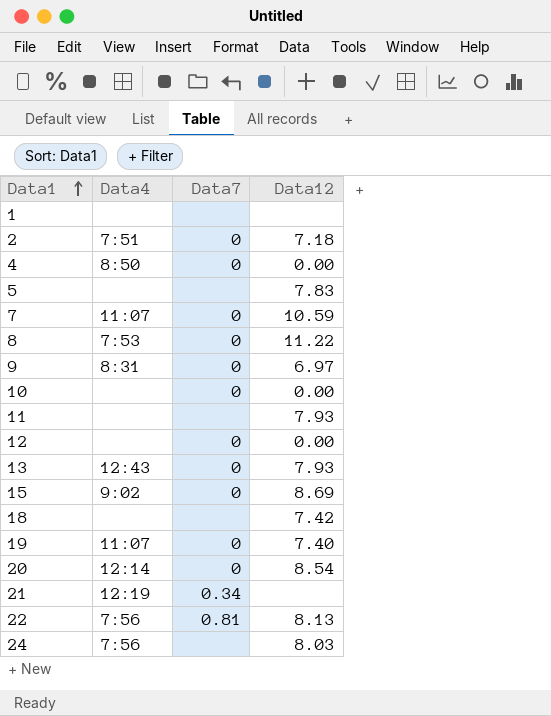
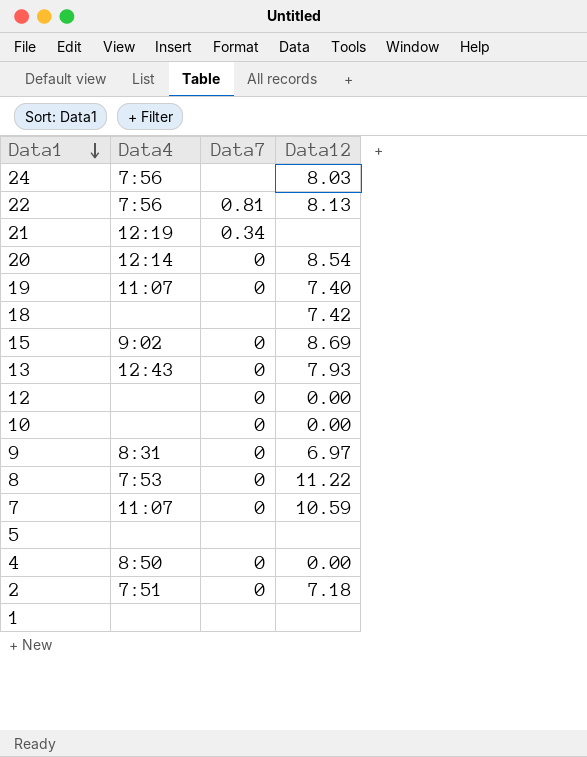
row order: Data1 ascending -> Data1 descending
row 11: none | none | 7.93 -> none
5 | Data12: 7.83 -> none

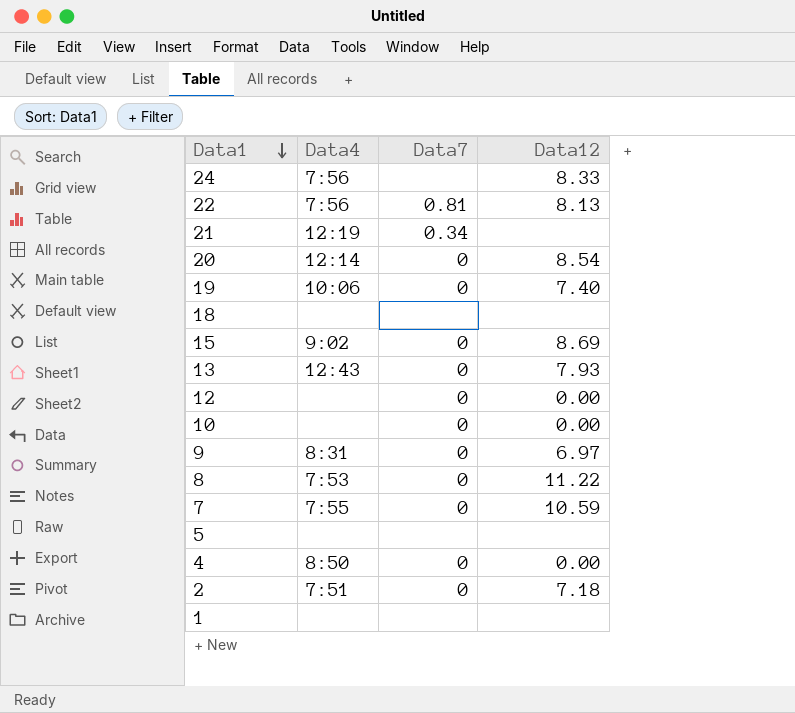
24 | Data12: 8.03 -> 8.33
19 | Data4: 11:07 -> 10:06
18 | Data12: 7.42 -> none
7 | Data4: 11:07 -> 7:55

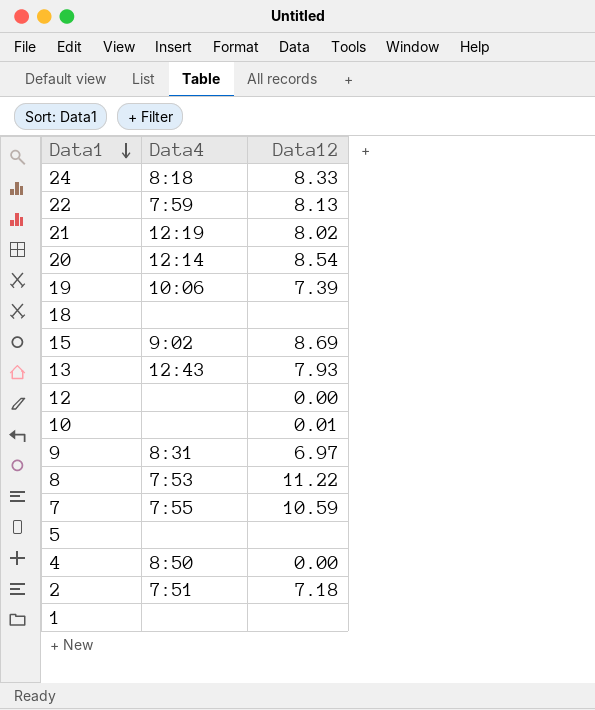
column Data7 | position: 3 -> none
24 | Data4: 7:56 -> 8:18
22 | Data4: 7:56 -> 7:59
21 | Data12: none -> 8.02
19 | Data12: 7.40 -> 7.39
10 | Data12: 0.00 -> 0.01

